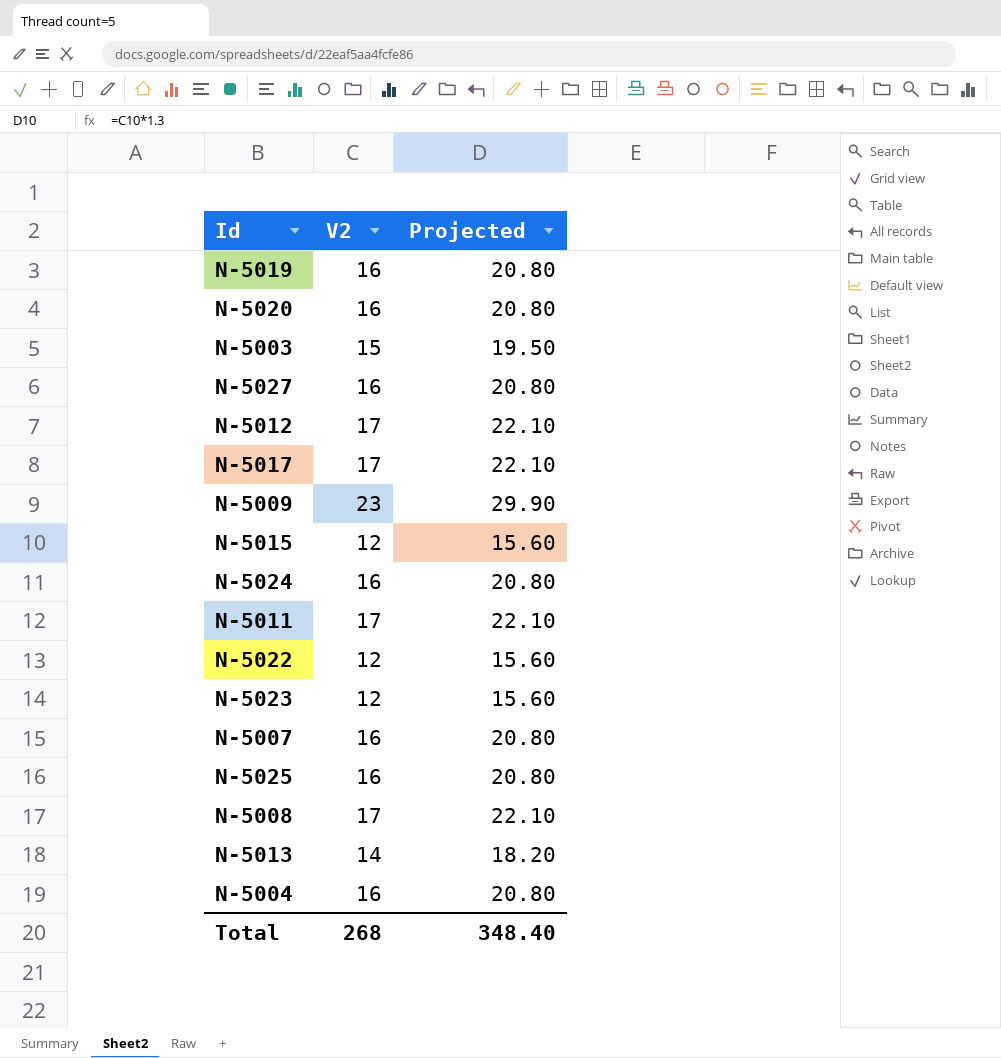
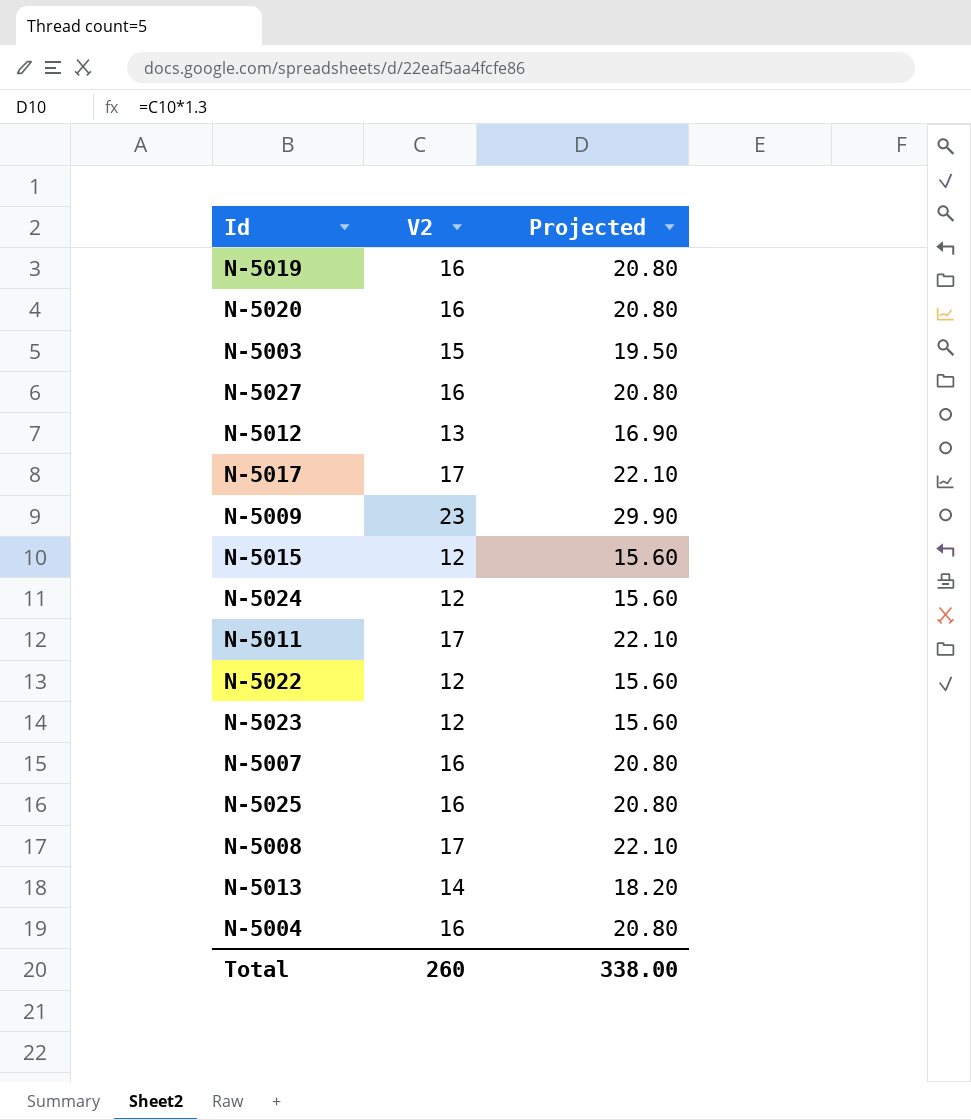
N-5012 | V2: 17 -> 13
N-5012 | Projected: 22.10 -> 16.90
N-5024 | V2: 16 -> 12
N-5024 | Projected: 20.80 -> 15.60
Total | V2: 268 -> 260
Total | Projected: 348.40 -> 338.00

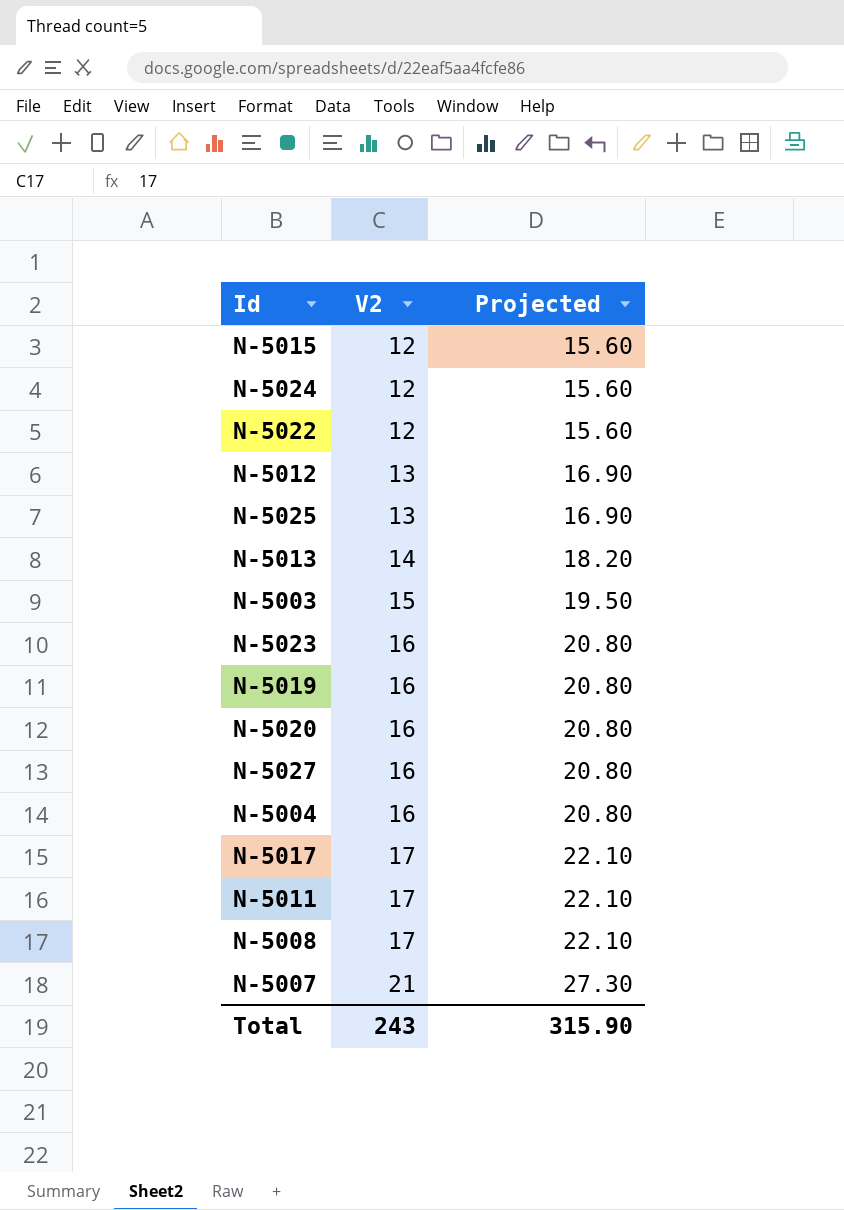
row order: none -> V2 ascending
row N-5009: 23 | 29.90 -> none
N-5025 | V2: 16 -> 13
N-5025 | Projected: 20.80 -> 16.90
N-5023 | V2: 12 -> 16
N-5023 | Projected: 15.60 -> 20.80
N-5007 | V2: 16 -> 21
N-5007 | Projected: 20.80 -> 27.30
Total | V2: 260 -> 243
Total | Projected: 338.00 -> 315.90

